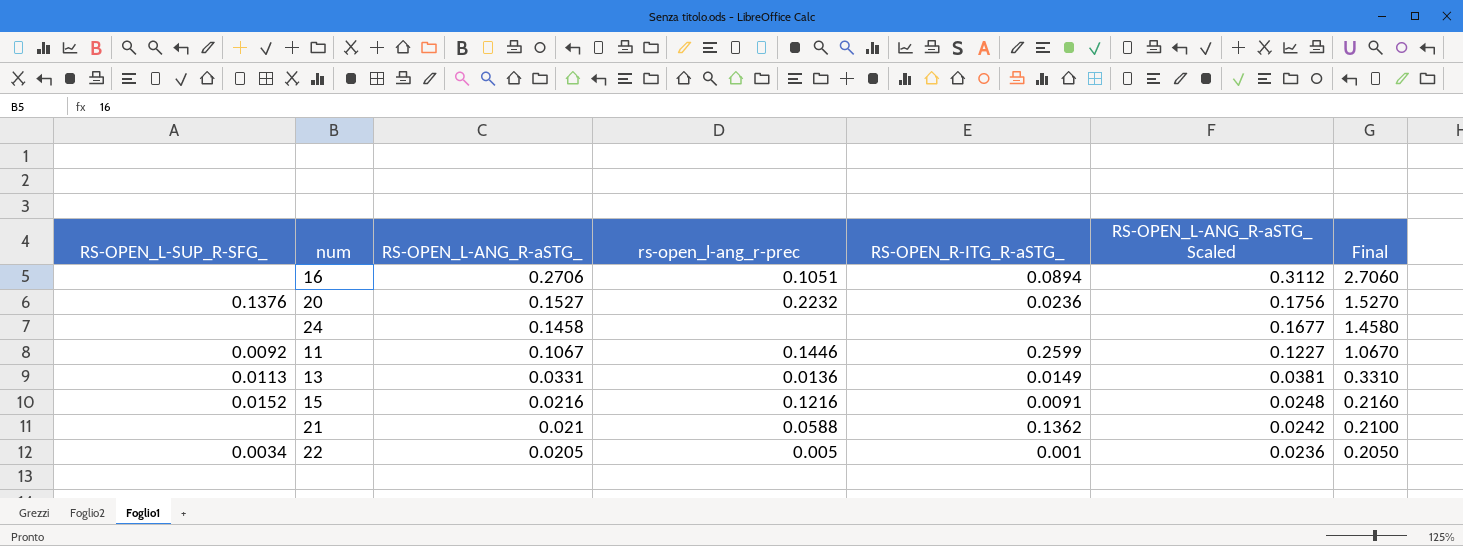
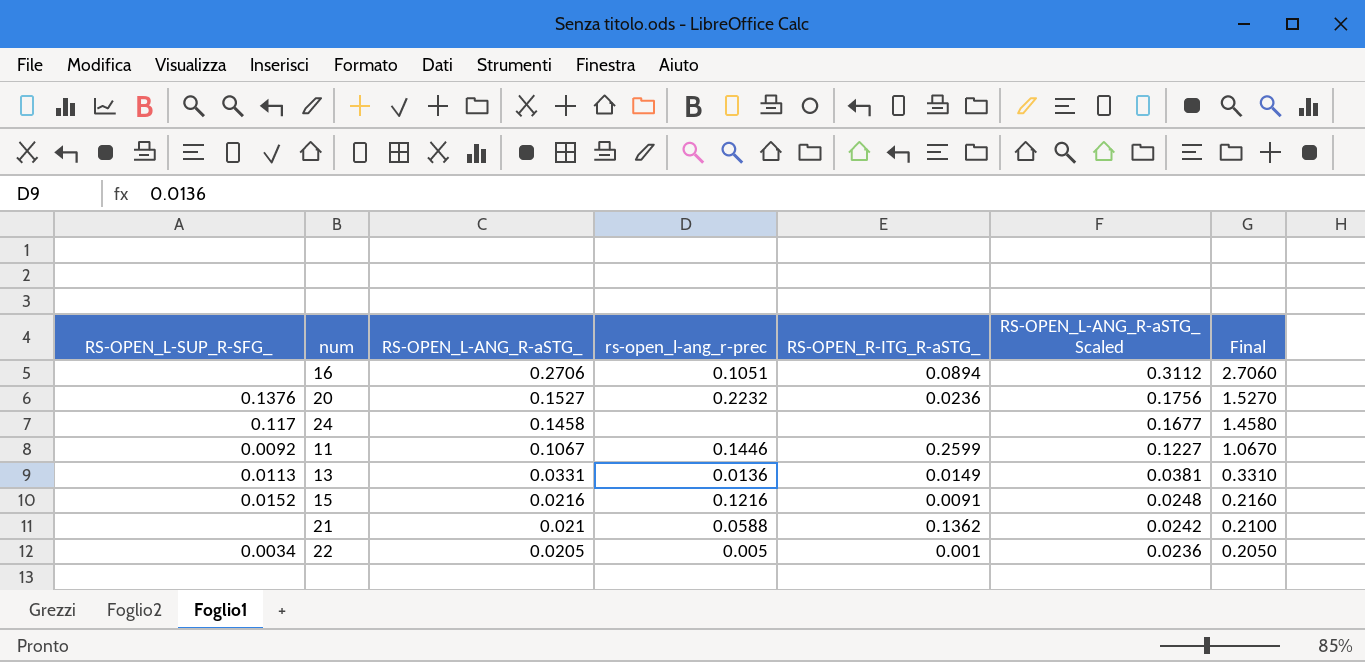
24 | RS-OPEN_L-SUP_R-SFG_: none -> 0.117

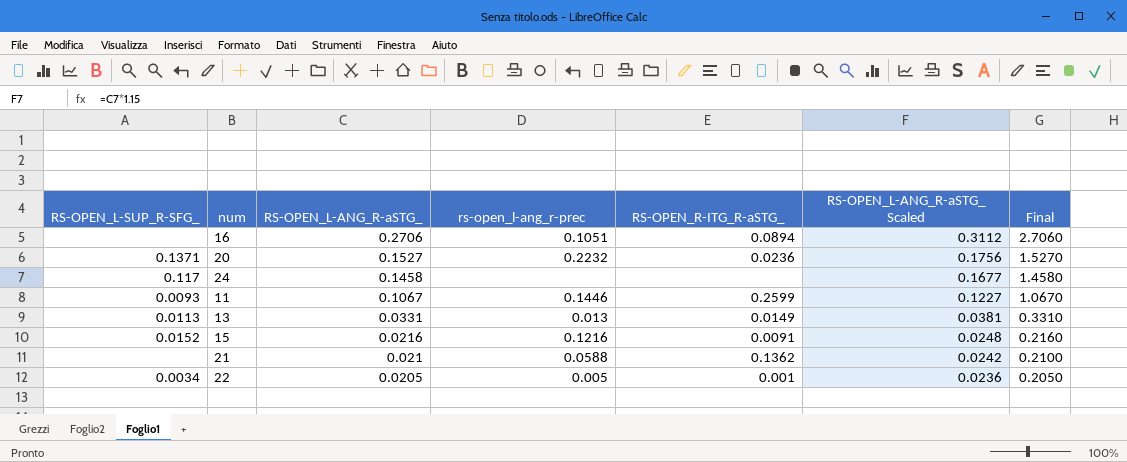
20 | RS-OPEN_L-SUP_R-SFG_: 0.1376 -> 0.1371
11 | RS-OPEN_L-SUP_R-SFG_: 0.0092 -> 0.0093
13 | rs-open_l-ang_r-prec: 0.0136 -> 0.013

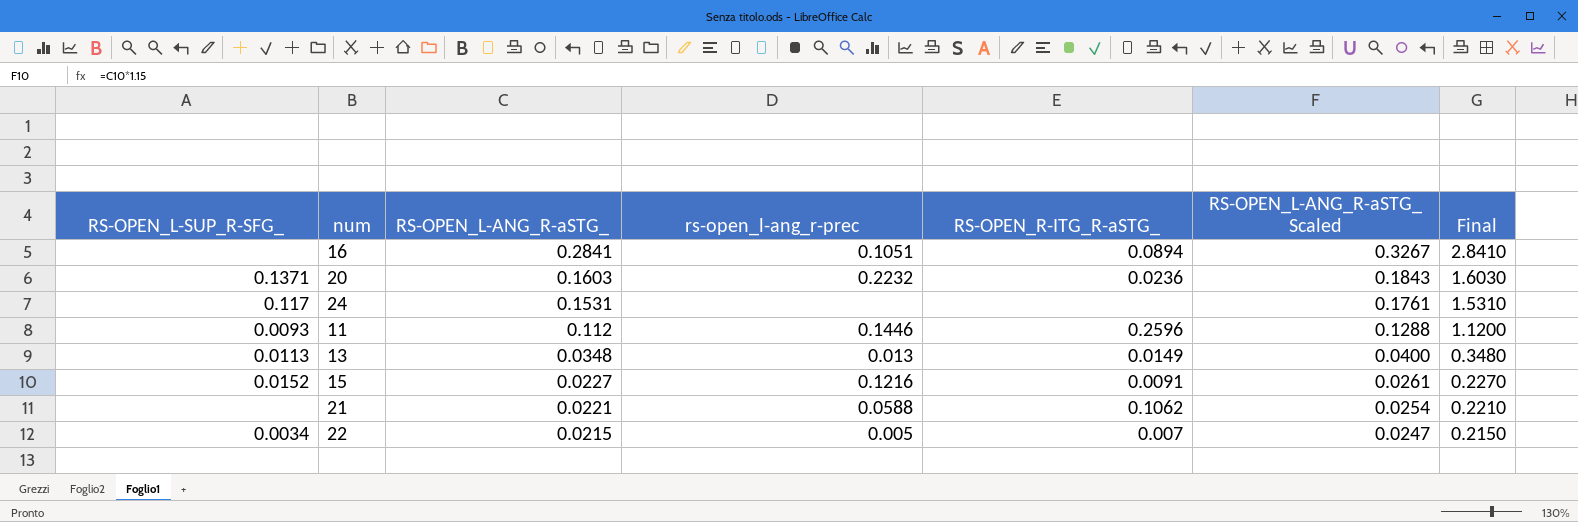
16 | RS-OPEN_L-ANG_R-aSTG_: 0.2706 -> 0.2841
16 | RS-OPEN_L-ANG_R-aSTG_ Scaled: 0.3112 -> 0.3267
16 | Final: 2.7060 -> 2.8410
20 | RS-OPEN_L-ANG_R-aSTG_: 0.1527 -> 0.1603
20 | RS-OPEN_L-ANG_R-aSTG_ Scaled: 0.1756 -> 0.1843
20 | Final: 1.5270 -> 1.6030
24 | RS-OPEN_L-ANG_R-aSTG_: 0.1458 -> 0.1531
24 | RS-OPEN_L-ANG_R-aSTG_ Scaled: 0.1677 -> 0.1761
24 | Final: 1.4580 -> 1.5310
11 | RS-OPEN_L-ANG_R-aSTG_: 0.1067 -> 0.112
11 | RS-OPEN_R-ITG_R-aSTG_: 0.2599 -> 0.2596
11 | RS-OPEN_L-ANG_R-aSTG_ Scaled: 0.1227 -> 0.1288
11 | Final: 1.0670 -> 1.1200
13 | RS-OPEN_L-ANG_R-aSTG_: 0.0331 -> 0.0348
13 | RS-OPEN_L-ANG_R-aSTG_ Scaled: 0.0381 -> 0.0400
13 | Final: 0.3310 -> 0.3480
15 | RS-OPEN_L-ANG_R-aSTG_: 0.0216 -> 0.0227
15 | RS-OPEN_L-ANG_R-aSTG_ Scaled: 0.0248 -> 0.0261
15 | Final: 0.2160 -> 0.2270
21 | RS-OPEN_L-ANG_R-aSTG_: 0.021 -> 0.0221
21 | RS-OPEN_R-ITG_R-aSTG_: 0.1362 -> 0.1062
21 | RS-OPEN_L-ANG_R-aSTG_ Scaled: 0.0242 -> 0.0254
21 | Final: 0.2100 -> 0.2210
22 | RS-OPEN_L-ANG_R-aSTG_: 0.0205 -> 0.0215
22 | RS-OPEN_R-ITG_R-aSTG_: 0.001 -> 0.007
22 | RS-OPEN_L-ANG_R-aSTG_ Scaled: 0.0236 -> 0.0247
22 | Final: 0.2050 -> 0.2150

